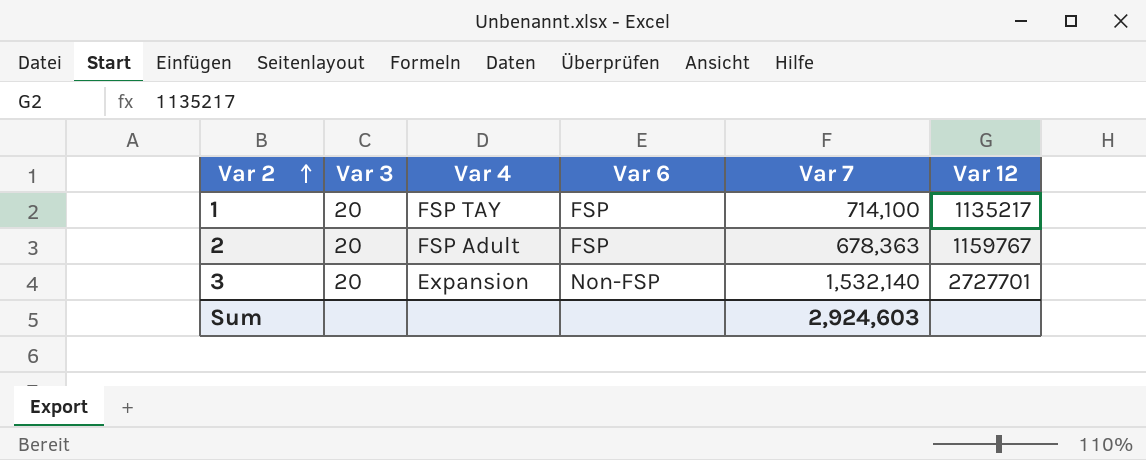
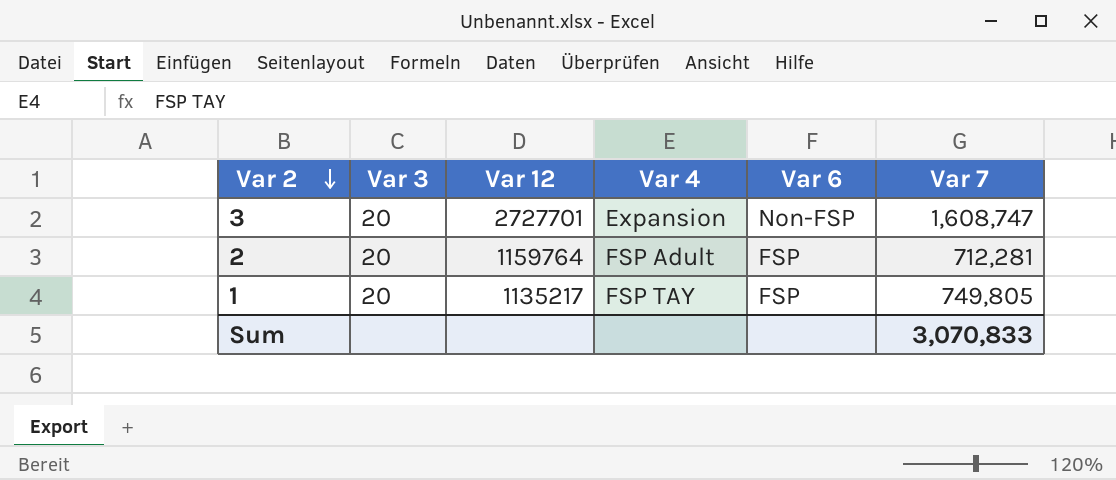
row order: Var 2 ascending -> Var 2 descending
column Var 12 | position: 6 -> 3
3 | Var 7: 1,532,140 -> 1,608,747
2 | Var 12: 1159767 -> 1159764
2 | Var 7: 678,363 -> 712,281
1 | Var 7: 714,100 -> 749,805
Sum | Var 7: 2,924,603 -> 3,070,833

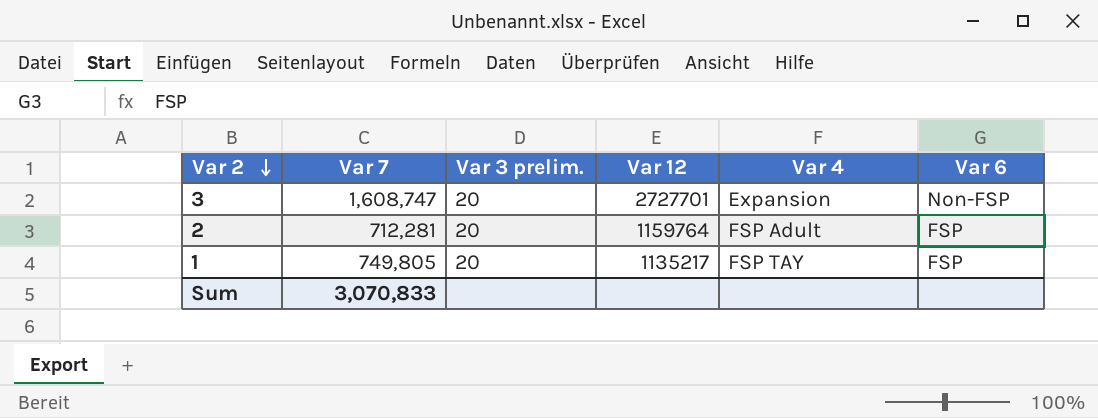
column Var 7 | position: 6 -> 2
column name: Var 3 -> Var 3 prelim.

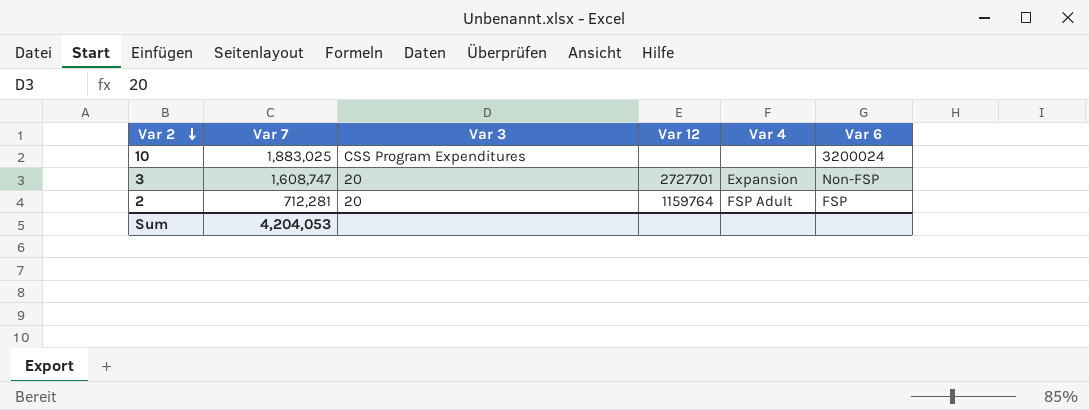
column name: Var 3 prelim. -> Var 3
row 1: 749,805 | 20 | 1135217 | FSP TAY | FSP -> none
row 10: none -> 1,883,025 | CSS Program Expenditures | none | none | 3200024
Sum | Var 7: 3,070,833 -> 4,204,053

